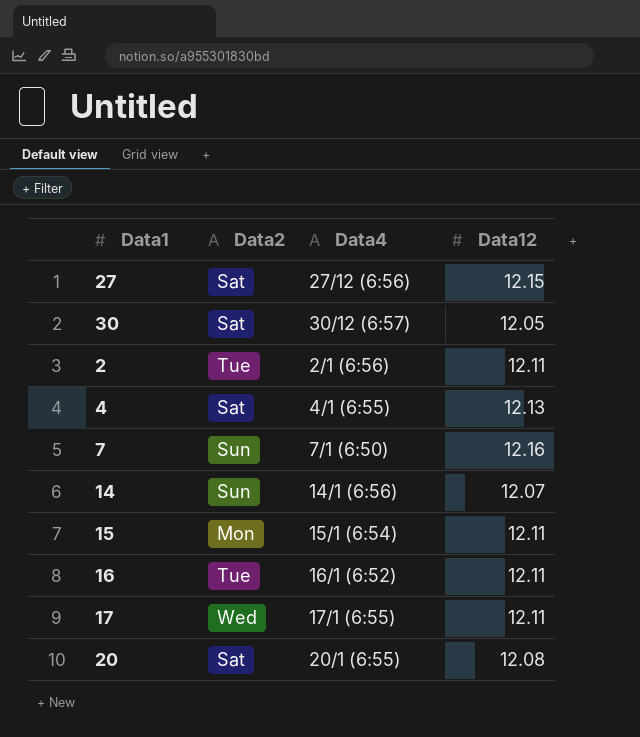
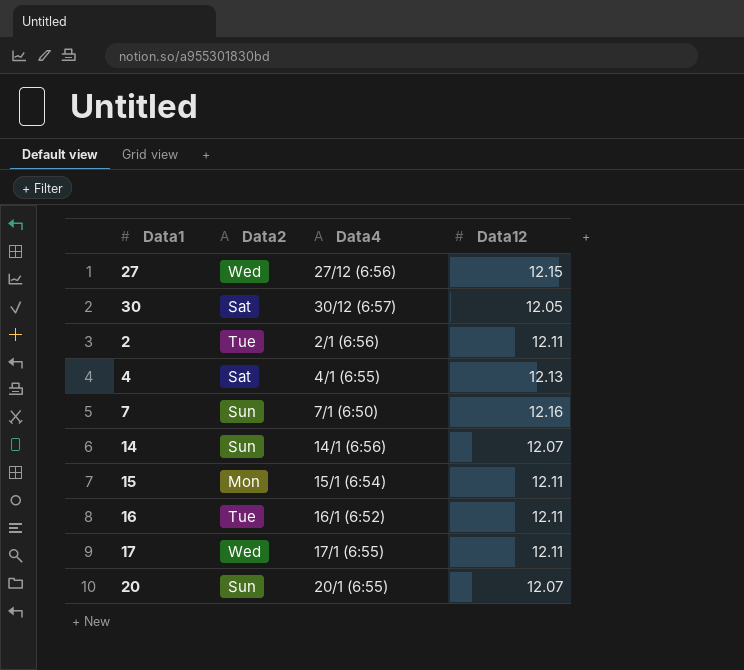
27 | Data2: Sat -> Wed
20 | Data2: Sat -> Sun
20 | Data12: 12.08 -> 12.07

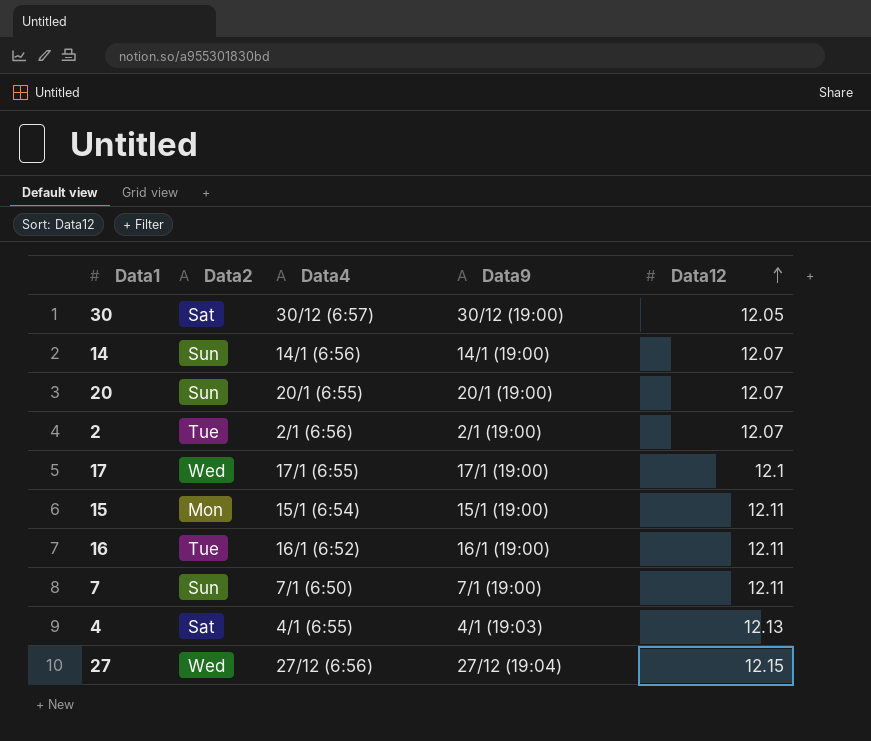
row order: none -> Data12 ascending
column Data9 | position: none -> 4
2 | Data12: 12.11 -> 12.07
17 | Data12: 12.11 -> 12.1
7 | Data12: 12.16 -> 12.11

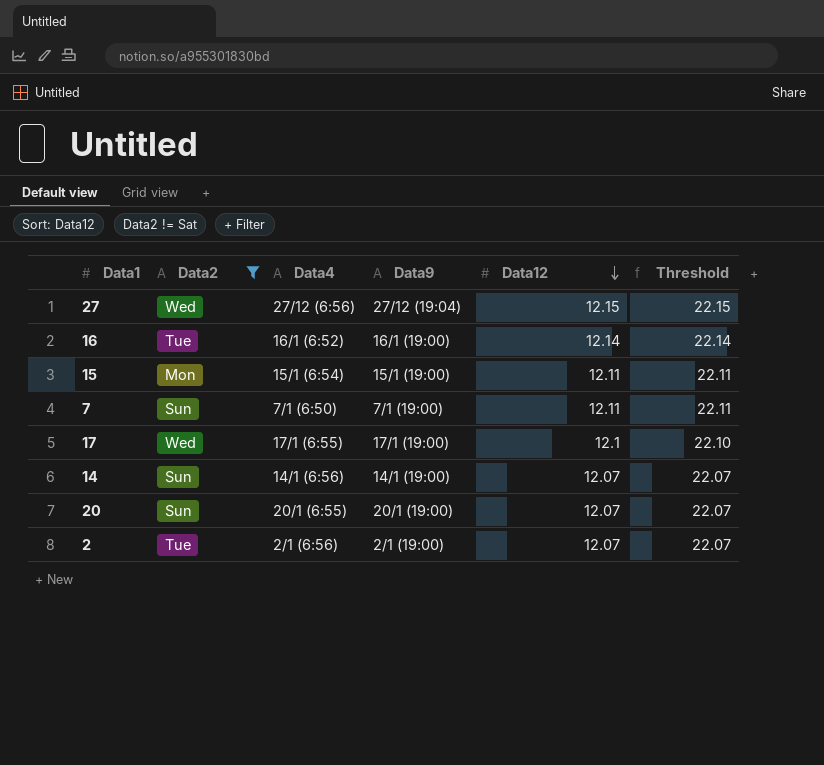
filter: none -> Data2 != Sat
row order: Data12 ascending -> Data12 descending
column Threshold | formula: none -> [Data12] + 10
16 | Data12: 12.11 -> 12.14

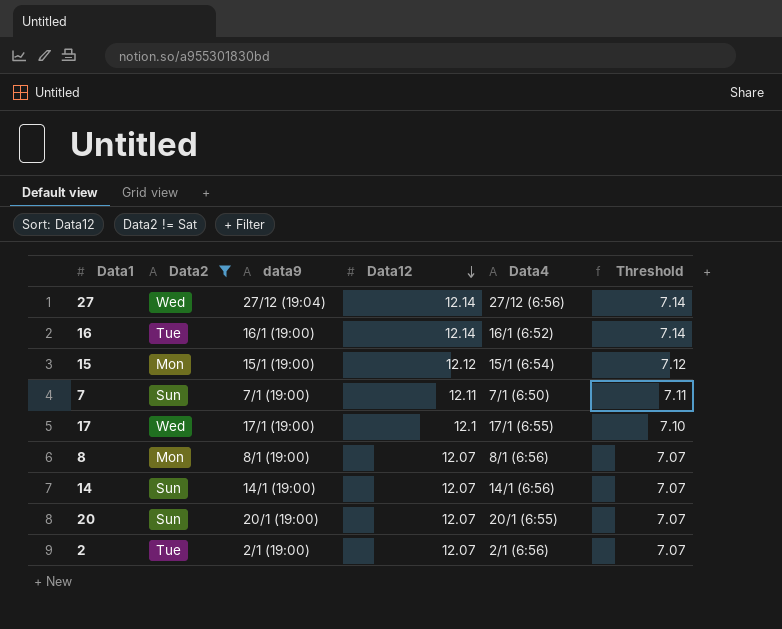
column name: Data9 -> data9
column Data4 | position: 3 -> 5
column Threshold | formula: [Data12] + 10 -> [Data12] - 5
27 | Data12: 12.15 -> 12.14
15 | Data12: 12.11 -> 12.12
row 8: none -> Mon | 8/1 (19:00) | 12.07 | 8/1 (6:56) | 7.07

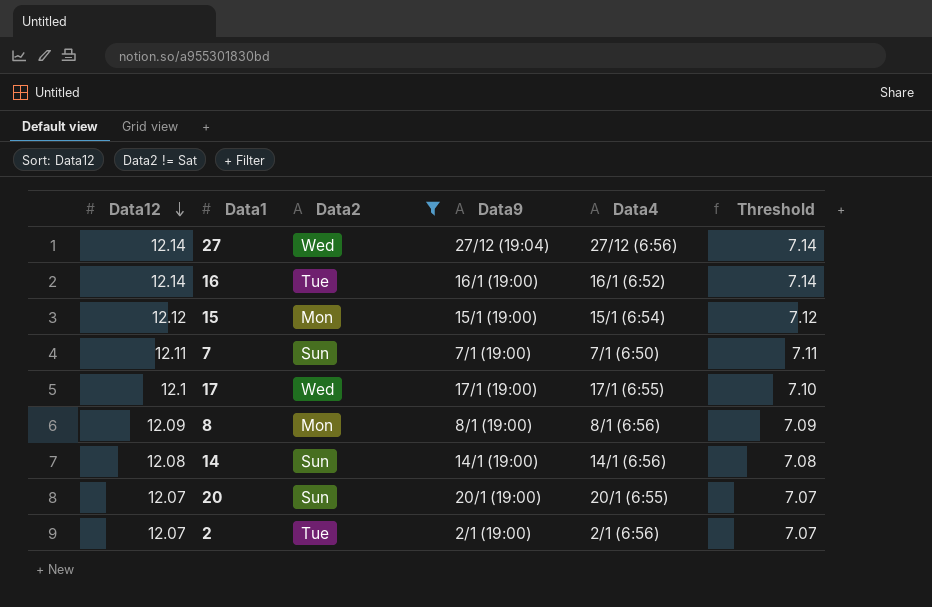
column Data12 | position: 4 -> 1
column name: data9 -> Data9
8 | Data12: 12.07 -> 12.09
8 | Threshold: 7.07 -> 7.09
14 | Data12: 12.07 -> 12.08
14 | Threshold: 7.07 -> 7.08

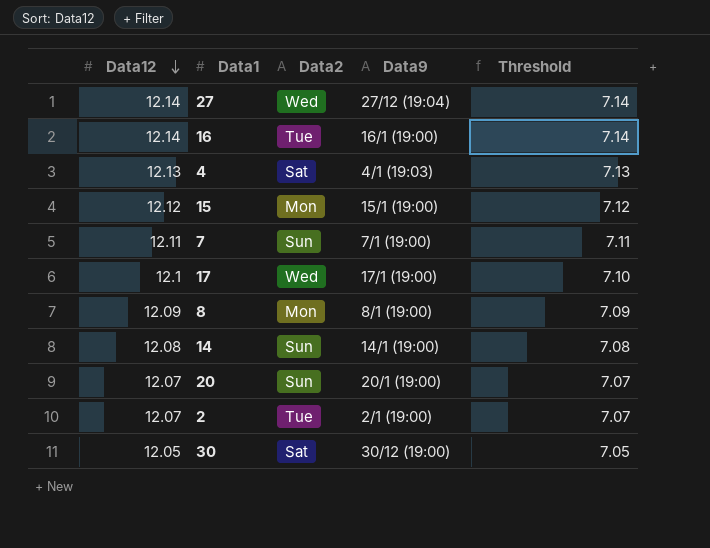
filter: Data2 != Sat -> none
column Data4 | position: 5 -> none

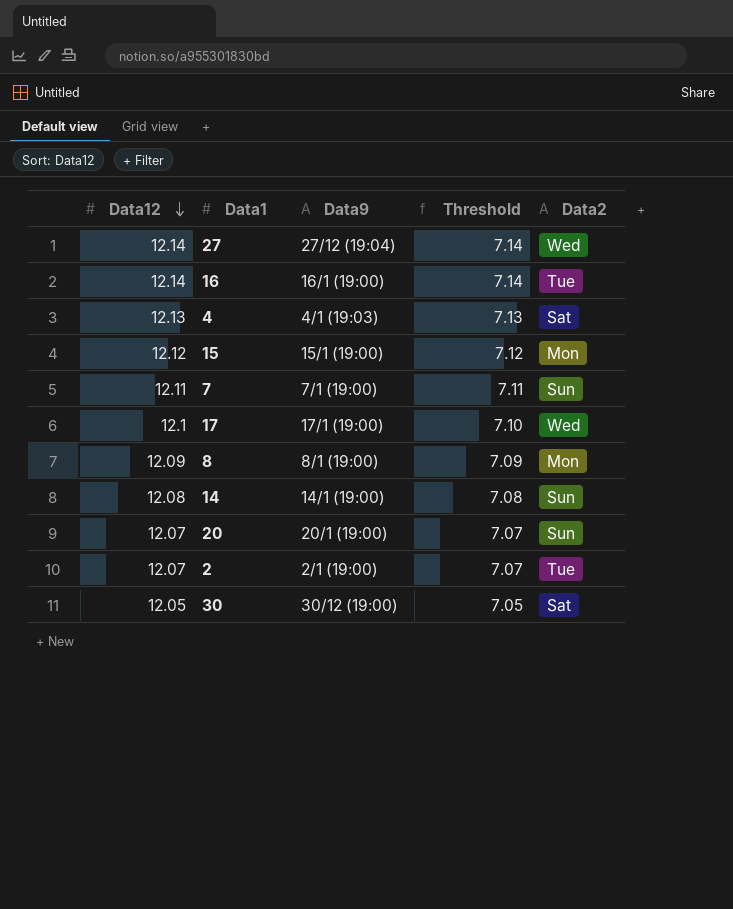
column Data2 | position: 3 -> 5

